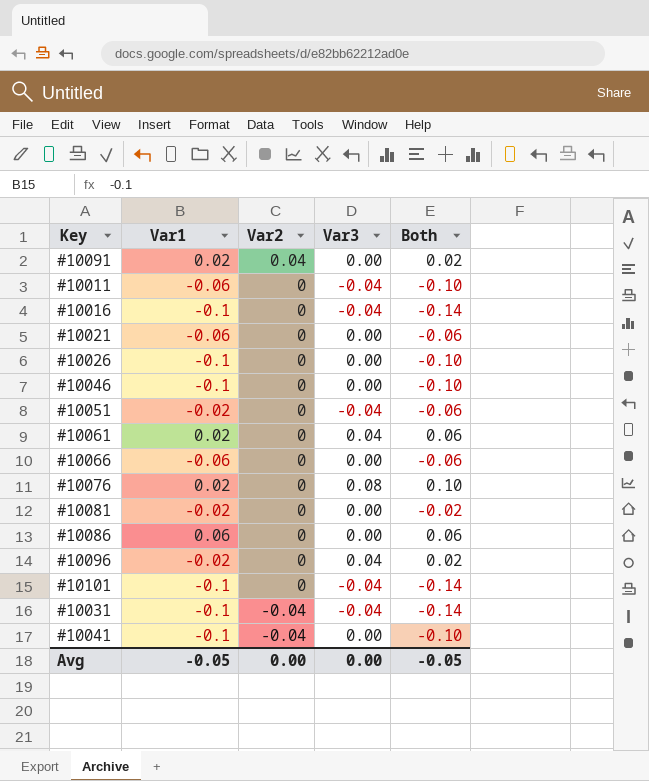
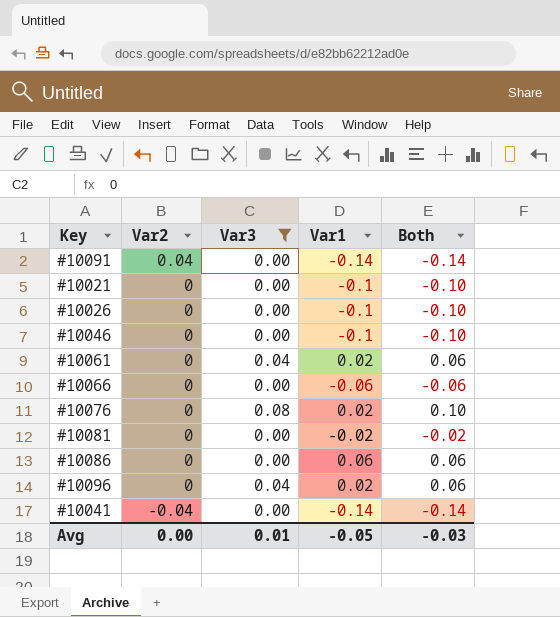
filter: none -> Var3 != -0.04
column Var1 | position: 2 -> 4
#10091 | Var1: 0.02 -> -0.14
#10091 | Both: 0.02 -> -0.14
#10021 | Var1: -0.06 -> -0.1
#10021 | Both: -0.06 -> -0.10
#10096 | Var1: -0.02 -> 0.02
#10096 | Both: 0.02 -> 0.06
#10041 | Var1: -0.1 -> -0.14
#10041 | Both: -0.10 -> -0.14
Avg | Var3: 0.00 -> 0.01
Avg | Both: -0.05 -> -0.03

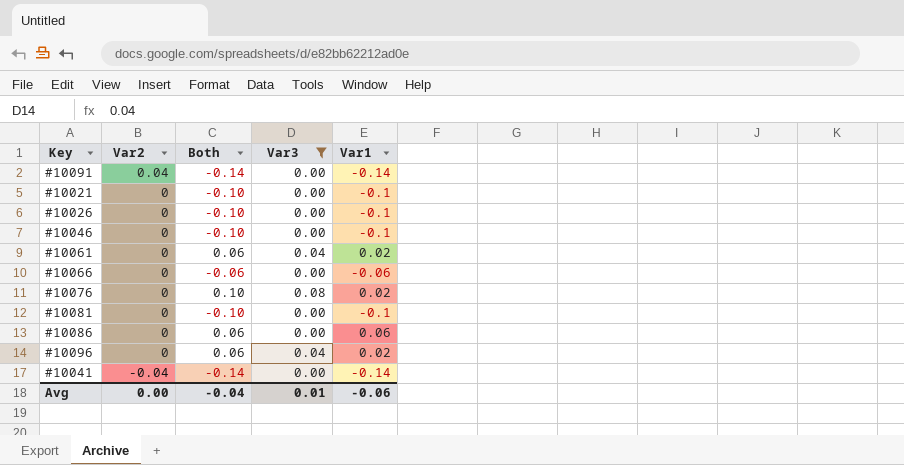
column Both | position: 5 -> 3
#10081 | Both: -0.02 -> -0.10
#10081 | Var1: -0.02 -> -0.1
Avg | Both: -0.03 -> -0.04
Avg | Var1: -0.05 -> -0.06

